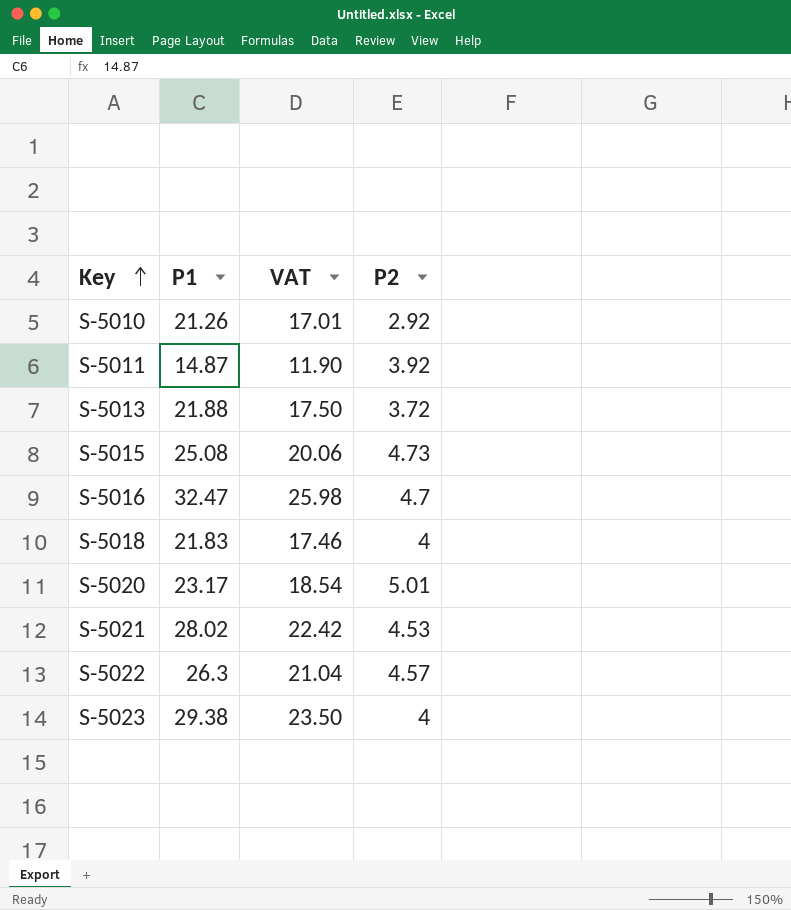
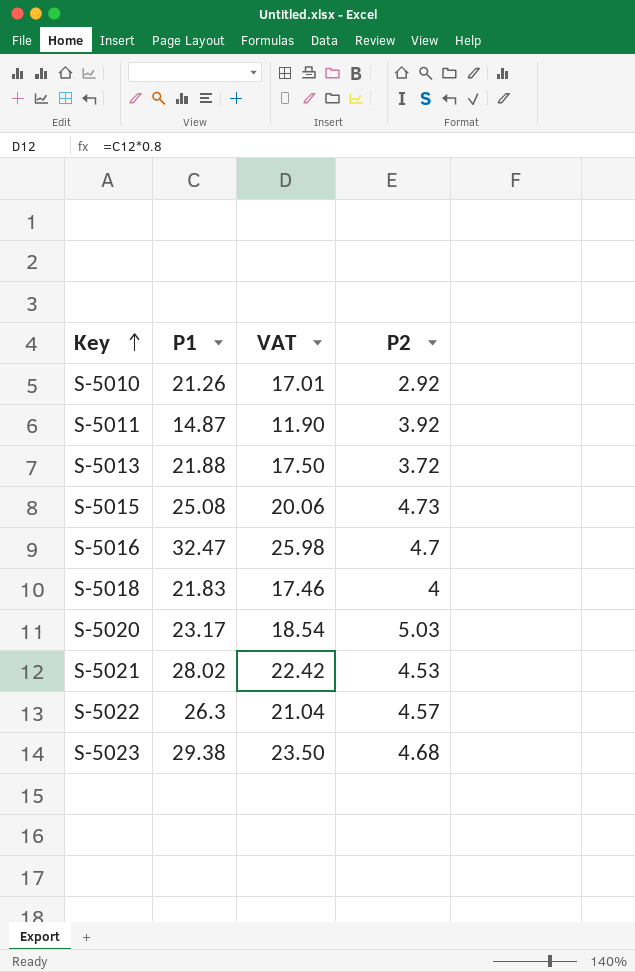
S-5020 | P2: 5.01 -> 5.03
S-5023 | P2: 4 -> 4.68

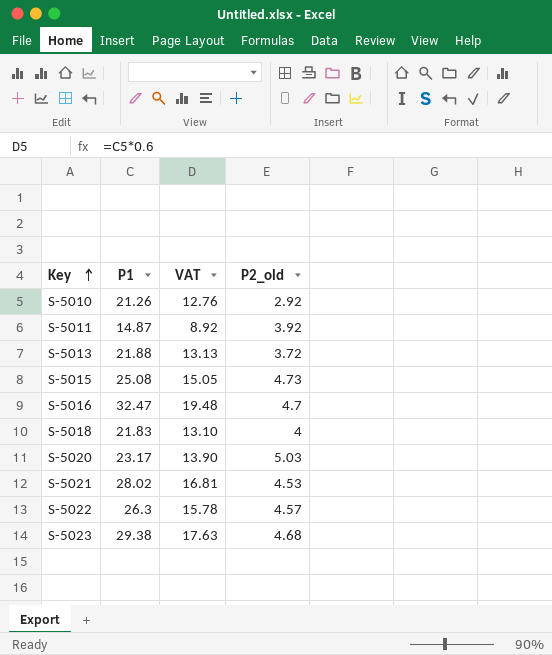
column VAT | formula: [P1] * 0.8 -> [P1] * 0.6
column name: P2 -> P2_old

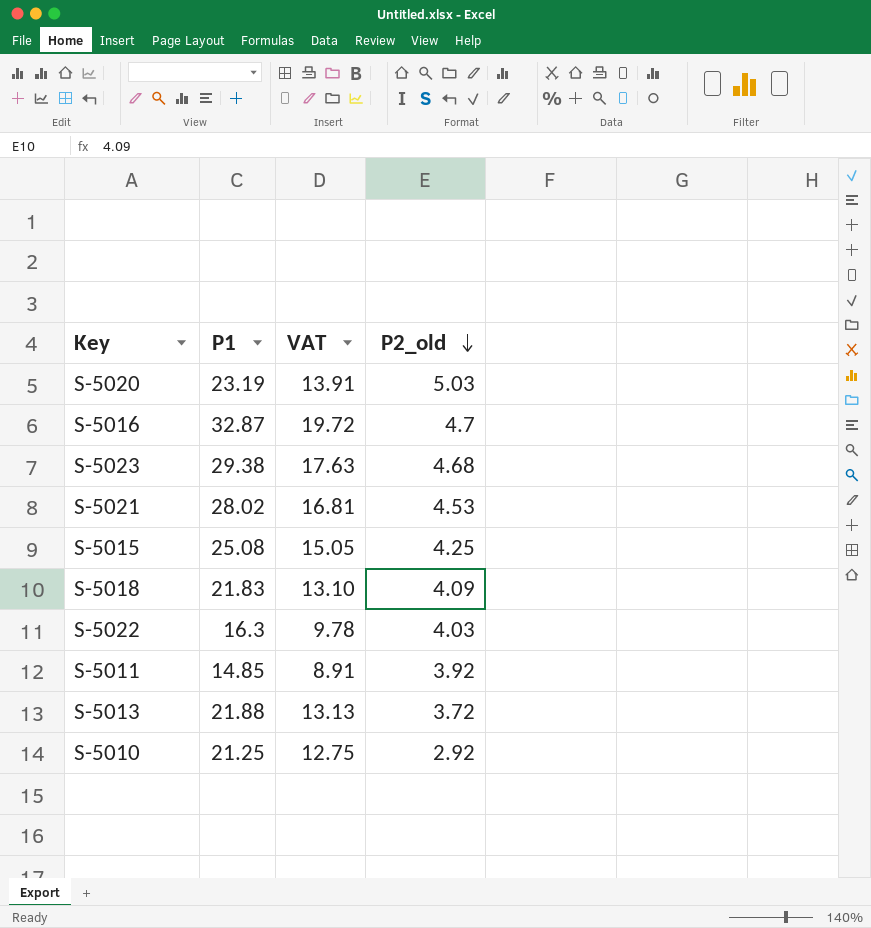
row order: Key ascending -> P2_old descending
S-5020 | P1: 23.17 -> 23.19
S-5020 | VAT: 13.90 -> 13.91
S-5016 | P1: 32.47 -> 32.87
S-5016 | VAT: 19.48 -> 19.72
S-5015 | P2_old: 4.73 -> 4.25
S-5018 | P2_old: 4 -> 4.09
S-5022 | P1: 26.3 -> 16.3
S-5022 | VAT: 15.78 -> 9.78
S-5022 | P2_old: 4.57 -> 4.03
S-5011 | P1: 14.87 -> 14.85
S-5011 | VAT: 8.92 -> 8.91
S-5010 | P1: 21.26 -> 21.25
S-5010 | VAT: 12.76 -> 12.75

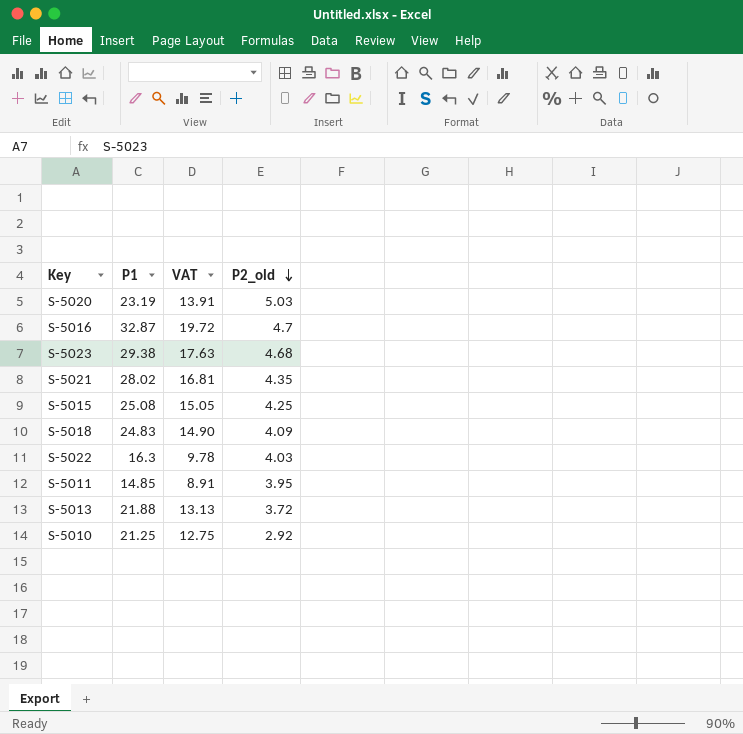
S-5021 | P2_old: 4.53 -> 4.35
S-5018 | P1: 21.83 -> 24.83
S-5018 | VAT: 13.10 -> 14.90
S-5011 | P2_old: 3.92 -> 3.95

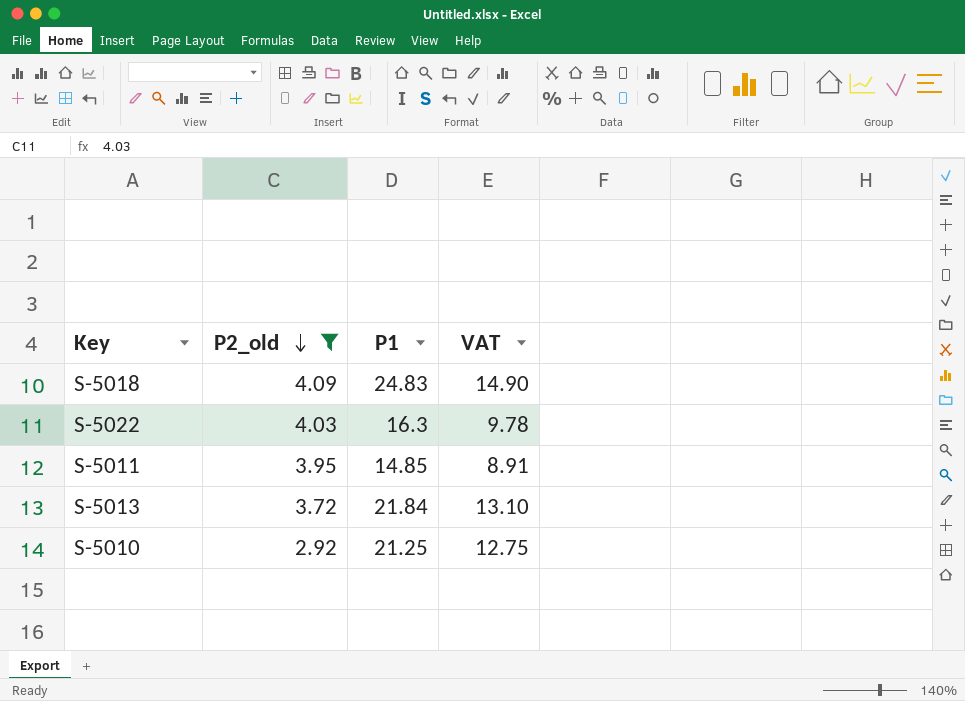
filter: none -> P2_old <= 4.09
column P2_old | position: 4 -> 2
S-5013 | P1: 21.88 -> 21.84
S-5013 | VAT: 13.13 -> 13.10

